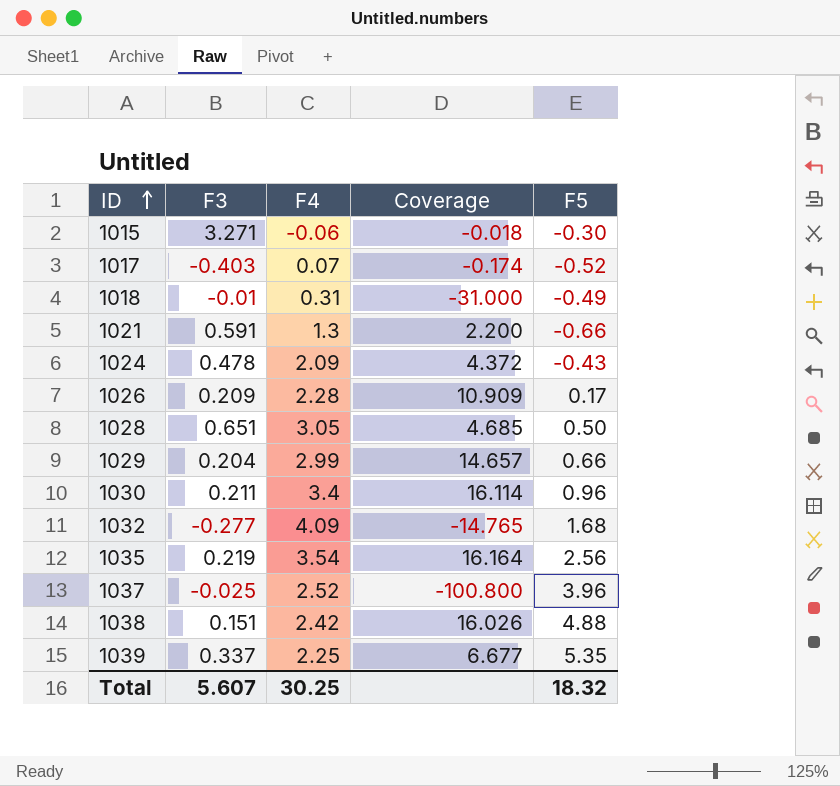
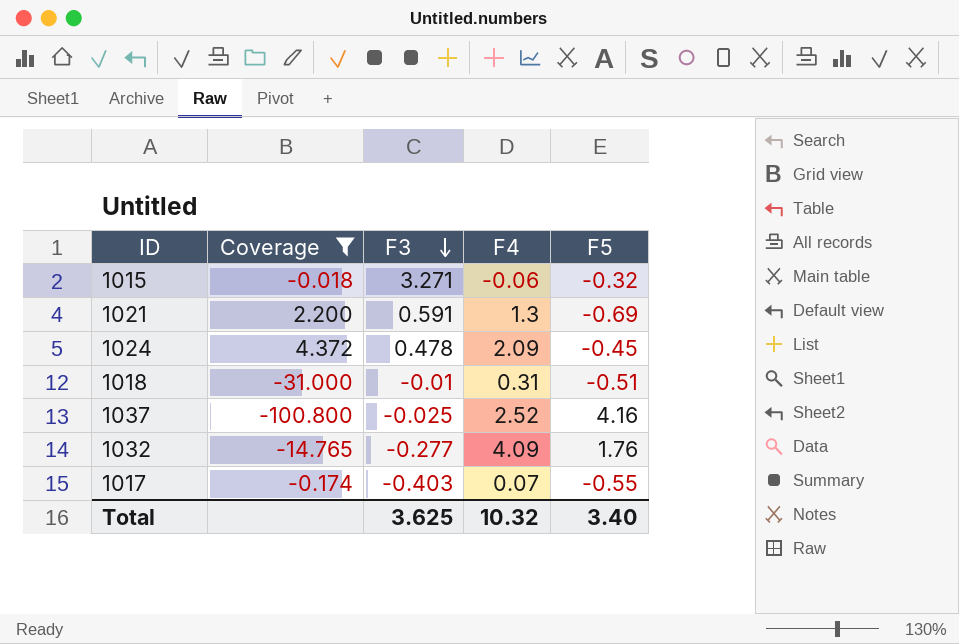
filter: none -> Coverage <= 4.372
row order: ID ascending -> F3 descending
column Coverage | position: 4 -> 2
1015 | F5: -0.30 -> -0.32
1021 | F5: -0.66 -> -0.69
1024 | F5: -0.43 -> -0.45
1018 | F5: -0.49 -> -0.51
1037 | F5: 3.96 -> 4.16
1032 | F5: 1.68 -> 1.76
1017 | F5: -0.52 -> -0.55
Total | F3: 5.607 -> 3.625
Total | F4: 30.25 -> 10.32
Total | F5: 18.32 -> 3.40

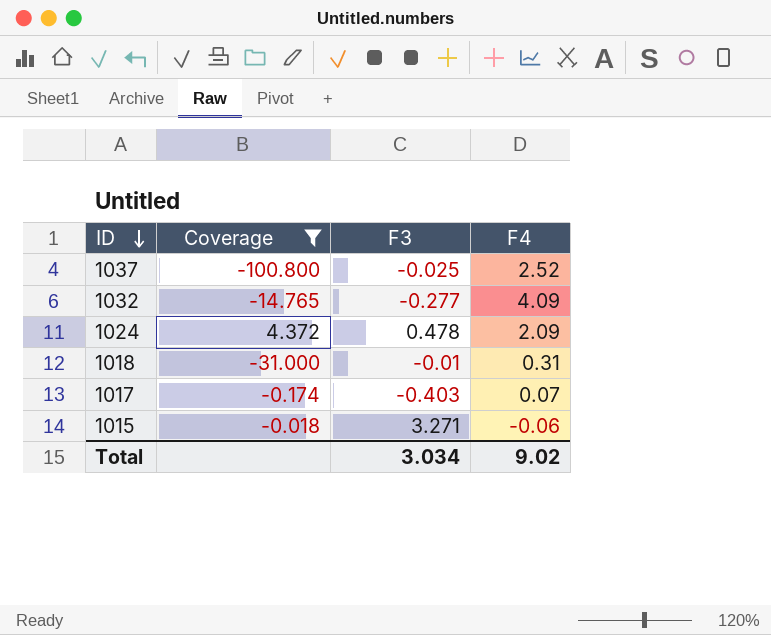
row order: F3 descending -> ID descending
column F5 | position: 5 -> none
row 1021: 2.200 | 0.591 | 1.3 | -0.69 -> none
Total | F3: 3.625 -> 3.034
Total | F4: 10.32 -> 9.02

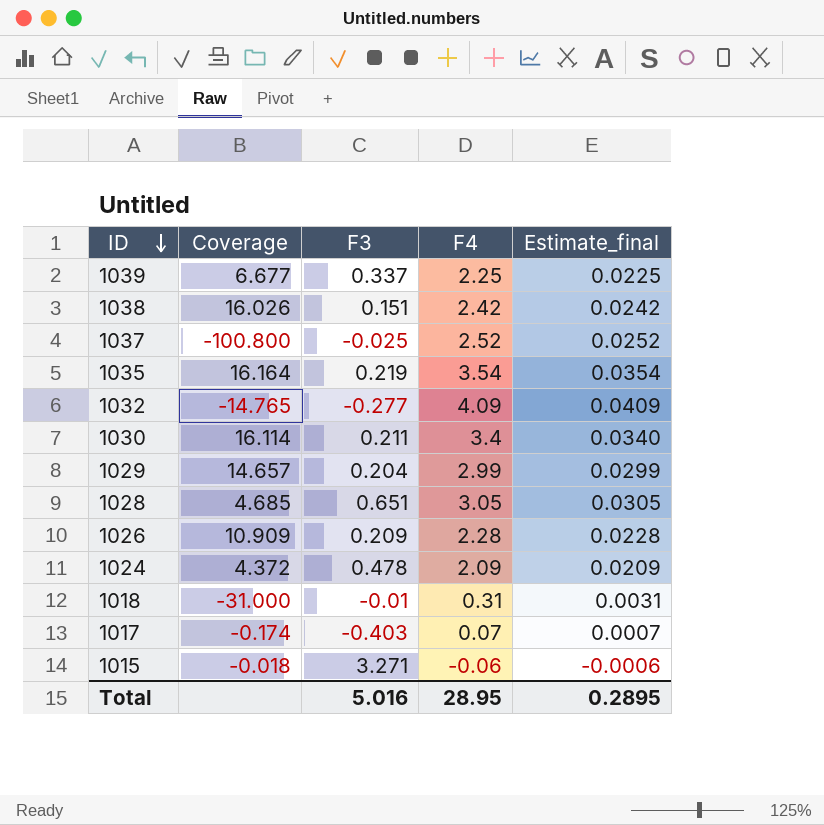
filter: Coverage <= 4.372 -> none
column Estimate_final | formula: none -> [F4] * 0.01
Total | F3: 3.034 -> 5.016
Total | F4: 9.02 -> 28.95

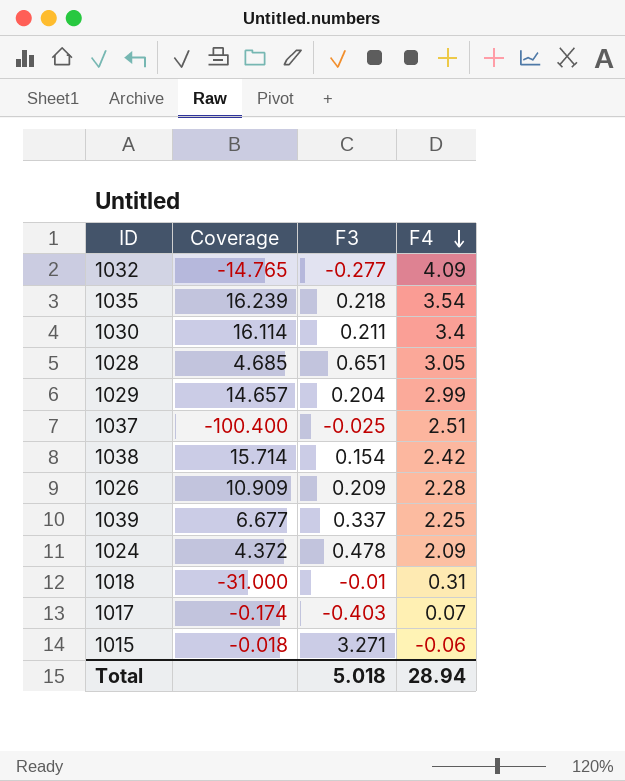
row order: ID descending -> F4 descending
column Estimate_final | formula: [F4] * 0.01 -> none
1035 | Coverage: 16.164 -> 16.239
1035 | F3: 0.219 -> 0.218
1037 | Coverage: -100.800 -> -100.400
1037 | F4: 2.52 -> 2.51
1038 | Coverage: 16.026 -> 15.714
1038 | F3: 0.151 -> 0.154
Total | F3: 5.016 -> 5.018
Total | F4: 28.95 -> 28.94

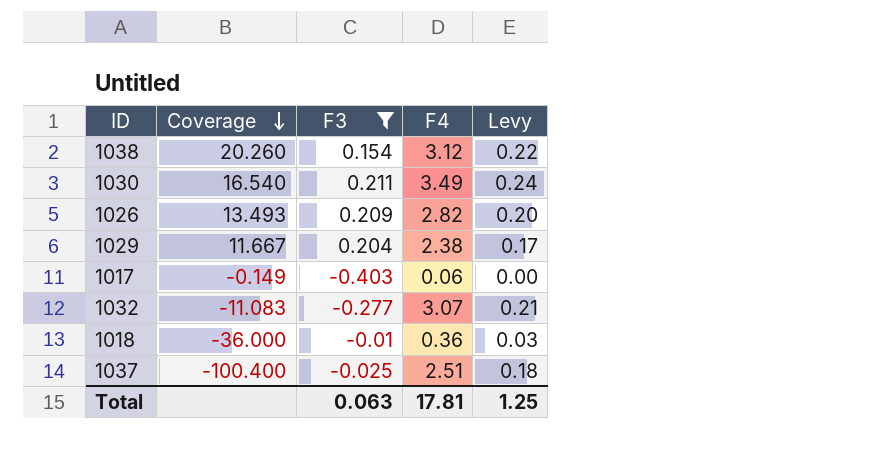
filter: none -> F3 <= 0.211
row order: F4 descending -> Coverage descending
column Levy | formula: none -> [F4] * 0.07
1038 | Coverage: 15.714 -> 20.260
1038 | F4: 2.42 -> 3.12
1030 | Coverage: 16.114 -> 16.540
1030 | F4: 3.4 -> 3.49
1026 | Coverage: 10.909 -> 13.493
1026 | F4: 2.28 -> 2.82
1029 | Coverage: 14.657 -> 11.667
1029 | F4: 2.99 -> 2.38
1017 | Coverage: -0.174 -> -0.149
1017 | F4: 0.07 -> 0.06
1032 | Coverage: -14.765 -> -11.083
1032 | F4: 4.09 -> 3.07
1018 | Coverage: -31.000 -> -36.000
1018 | F4: 0.31 -> 0.36
Total | F3: 5.018 -> 0.063
Total | F4: 28.94 -> 17.81

